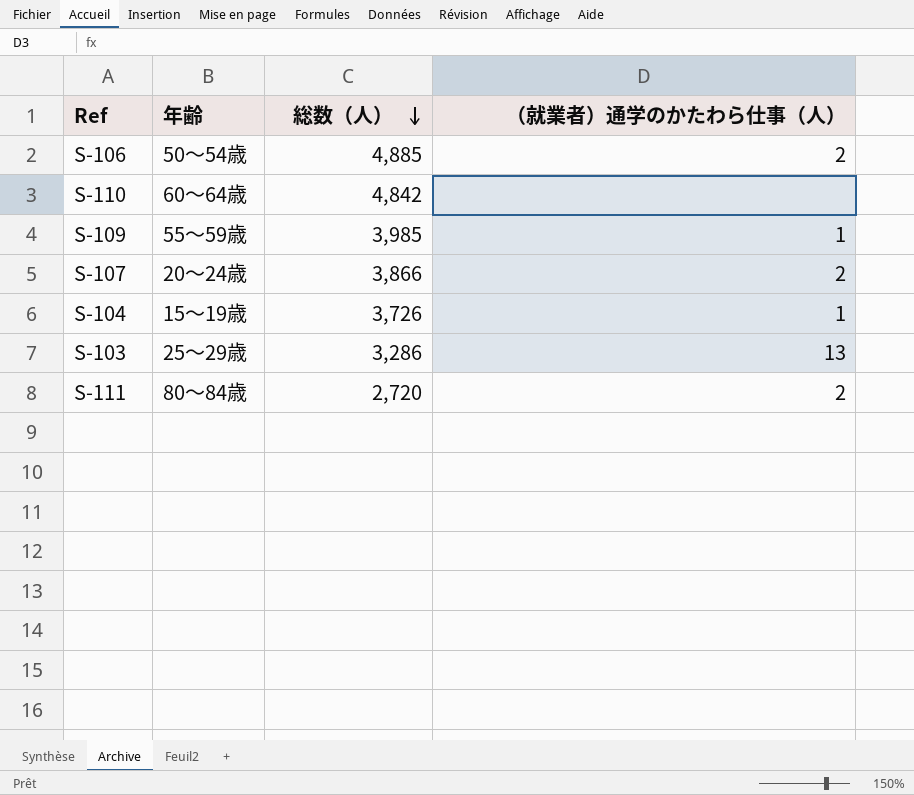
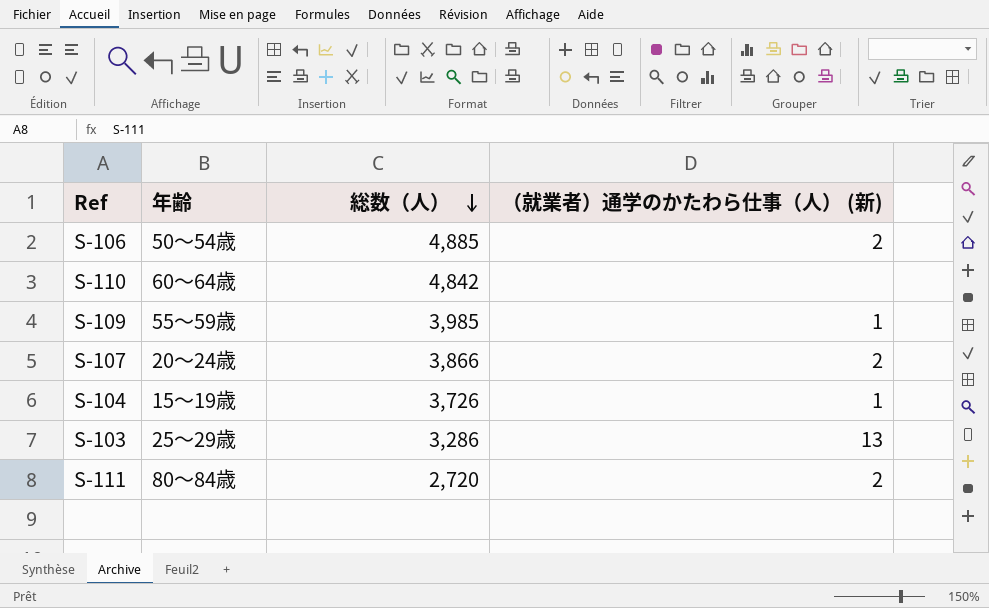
column name: （就業者）通学のかたわら仕事（人） -> （就業者）通学のかたわら仕事（人） (新)

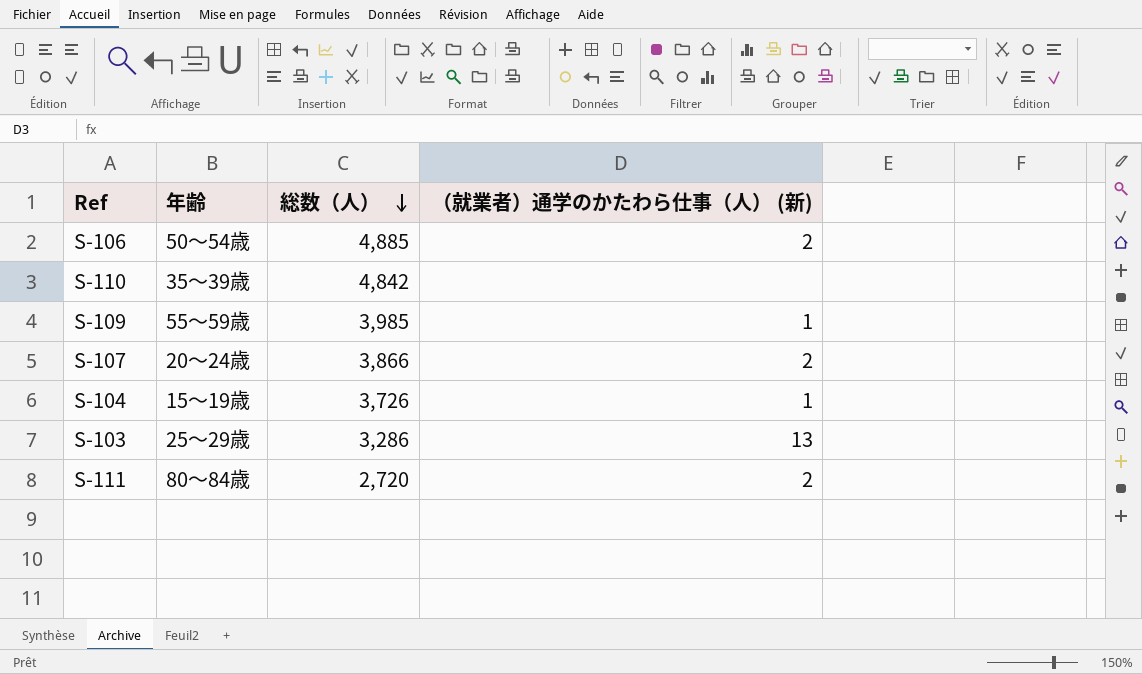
S-110 | 年齢: 60～64歳 -> 35～39歳

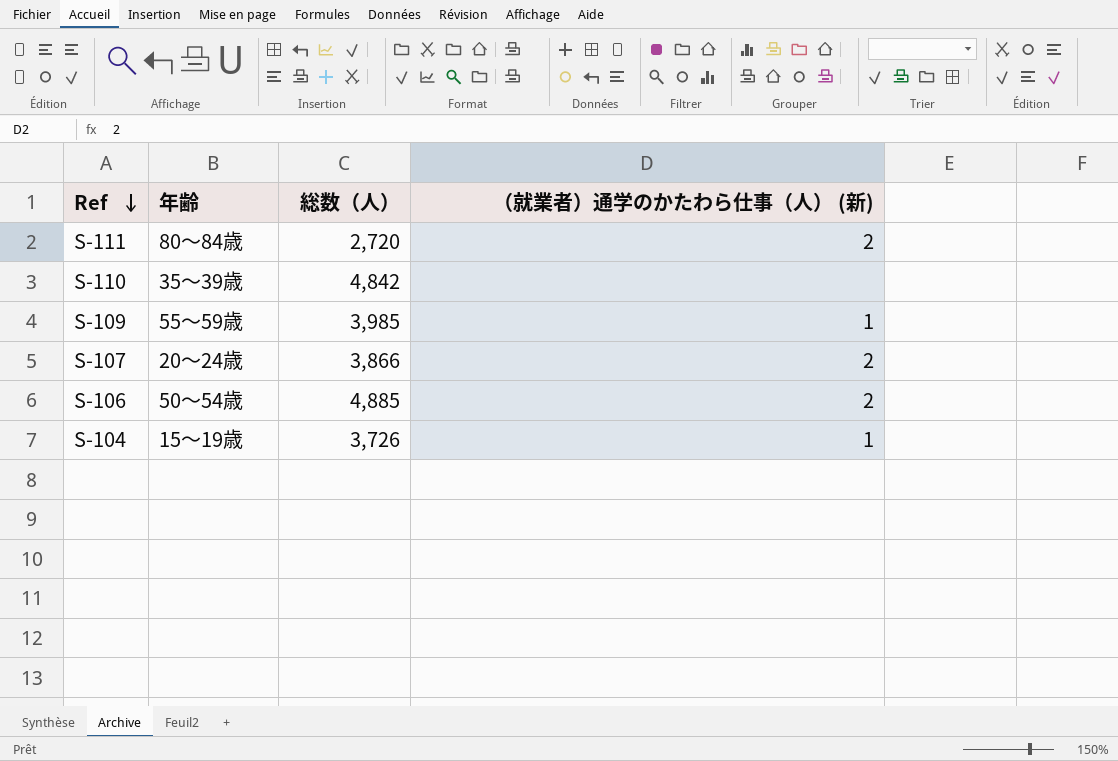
row order: 総数（人） descending -> Ref descending
row S-103: 25～29歳 | 3,286 | 13 -> none

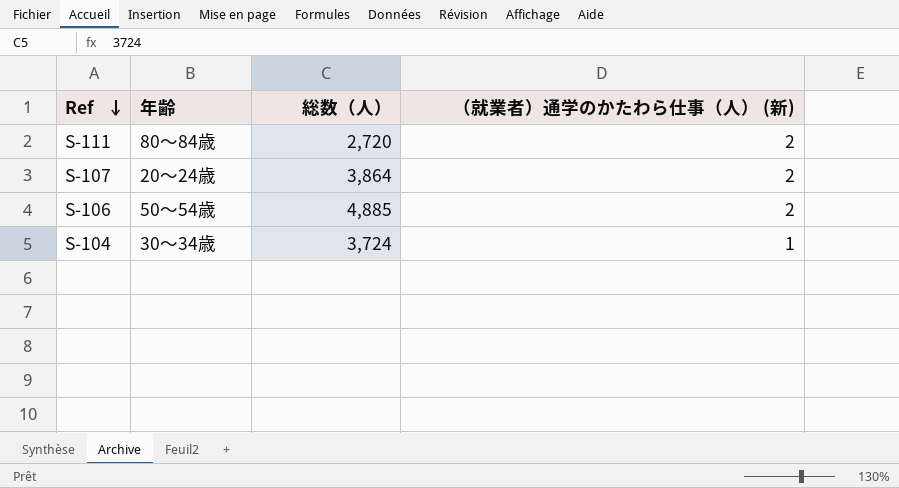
row S-110: 35～39歳 | 4,842 | none -> none
row S-109: 55～59歳 | 3,985 | 1 -> none
S-107 | 総数（人）: 3,866 -> 3,864
S-104 | 年齢: 15～19歳 -> 30～34歳
S-104 | 総数（人）: 3,726 -> 3,724

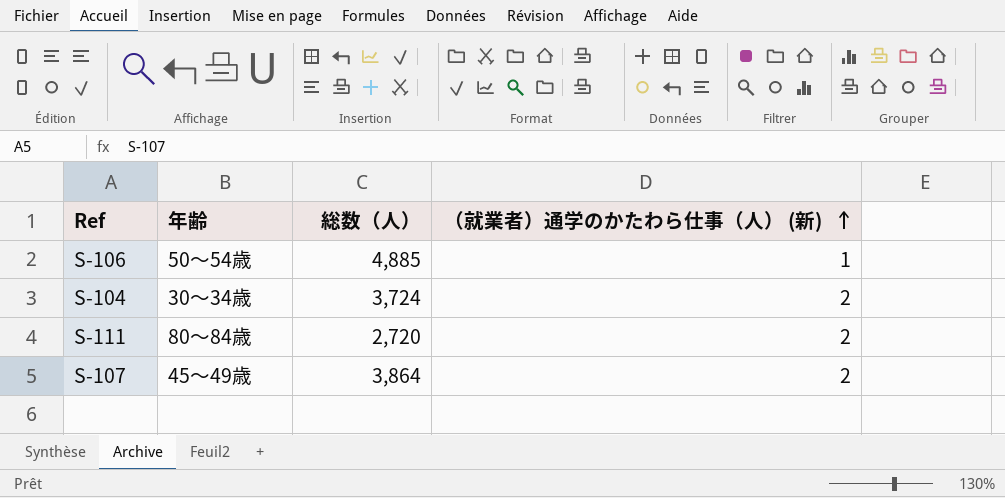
row order: Ref descending -> （就業者）通学のかたわら仕事（人） (新) ascending
S-106 | （就業者）通学のかたわら仕事（人） (新): 2 -> 1
S-104 | （就業者）通学のかたわら仕事（人） (新): 1 -> 2
S-107 | 年齢: 20～24歳 -> 45～49歳

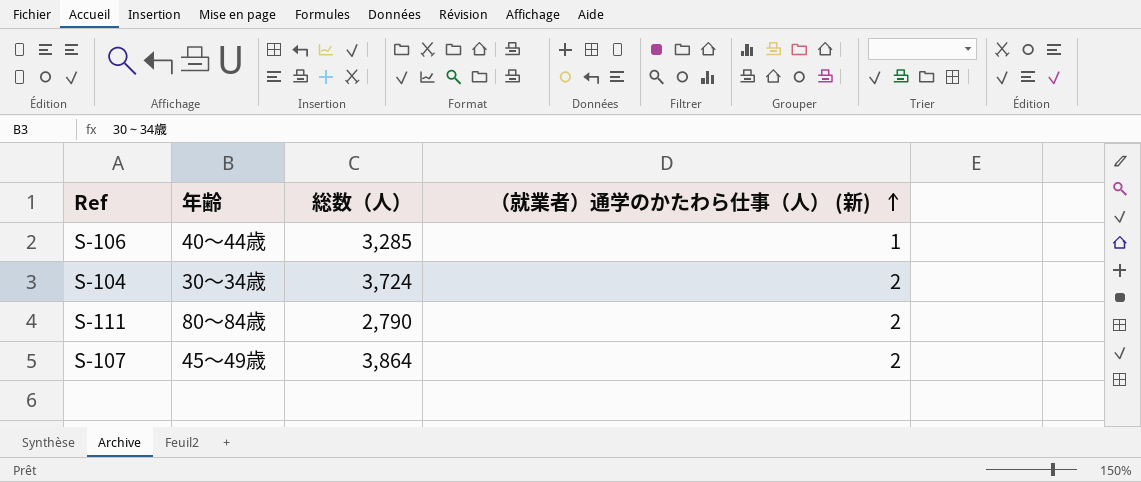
S-106 | 年齢: 50～54歳 -> 40～44歳
S-106 | 総数（人）: 4,885 -> 3,285
S-111 | 総数（人）: 2,720 -> 2,790

